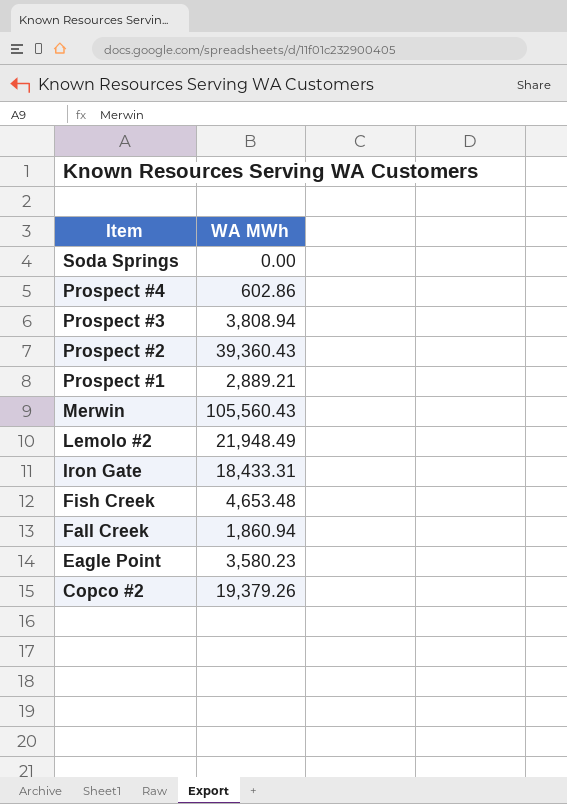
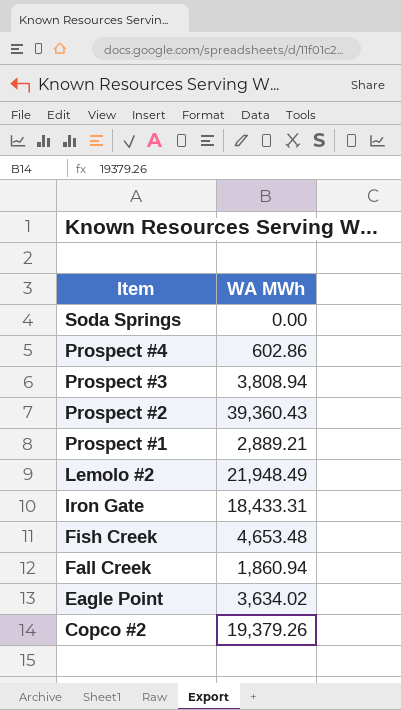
row Merwin: 105,560.43 -> none
Eagle Point | WA MWh: 3,580.23 -> 3,634.02

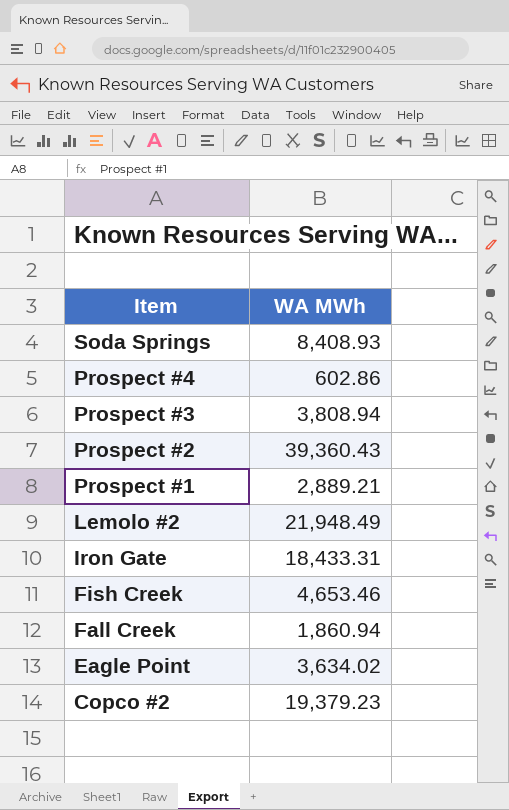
Soda Springs | WA MWh: 0.00 -> 8,408.93
Fish Creek | WA MWh: 4,653.48 -> 4,653.46
Copco #2 | WA MWh: 19,379.26 -> 19,379.23

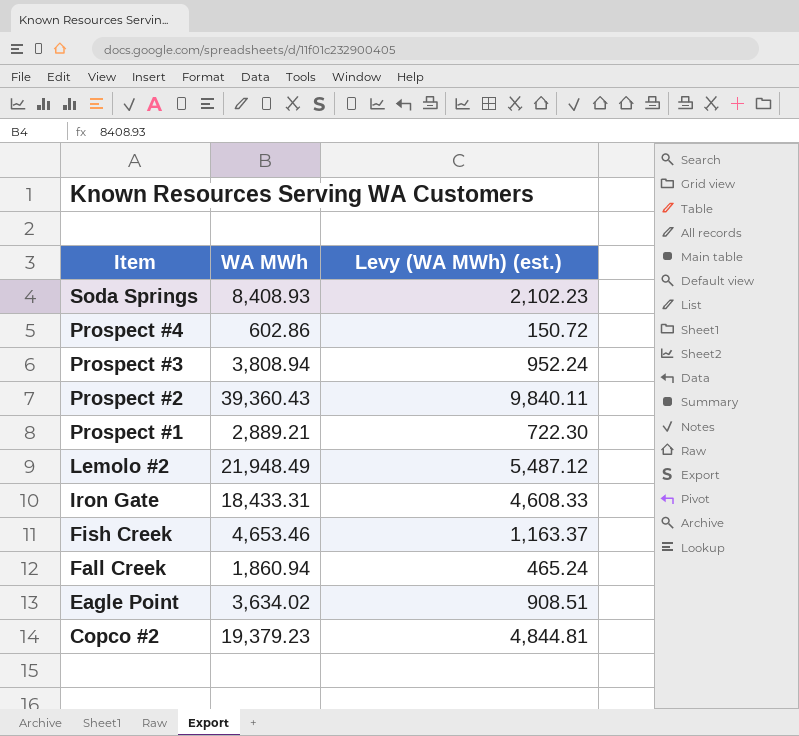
column Levy (WA MWh) (est.) | formula: none -> [WA MWh] * 0.25

